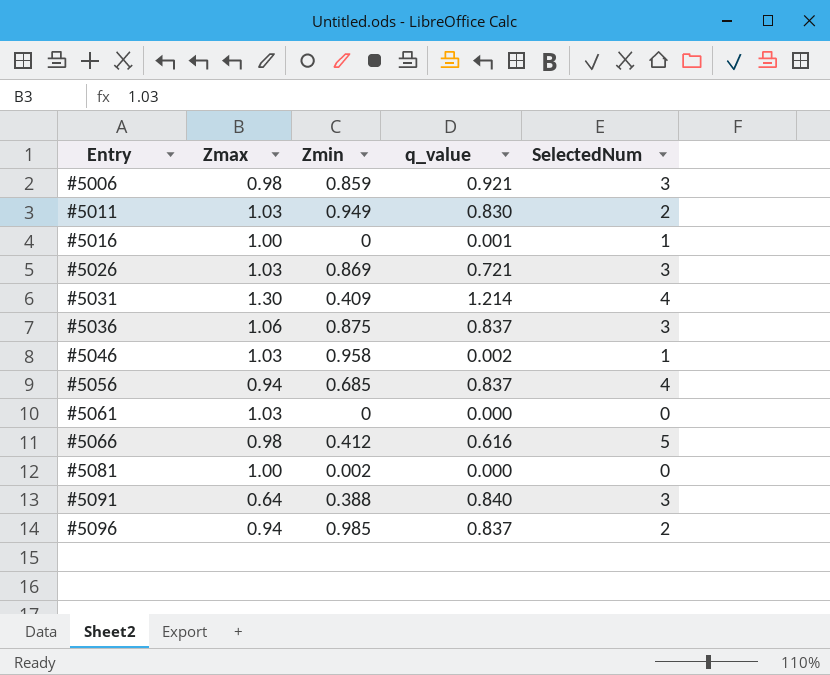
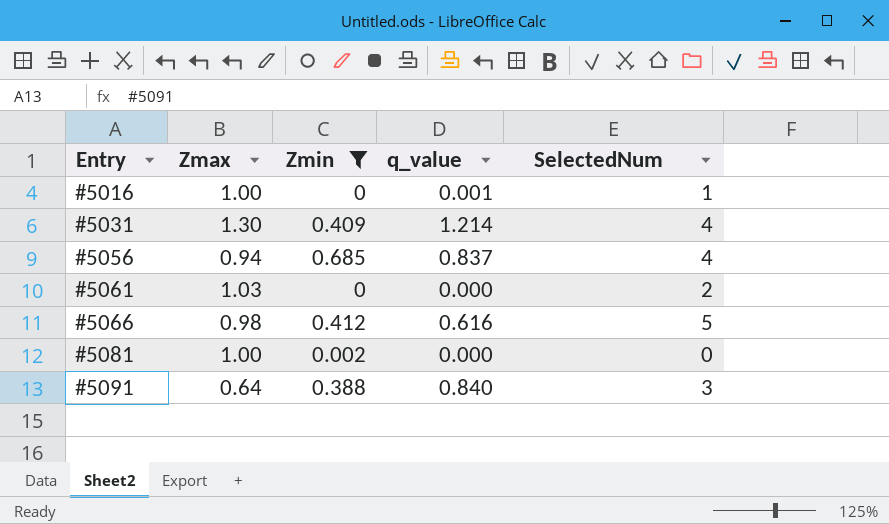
filter: none -> Zmin <= 0.685
#5061 | SelectedNum: 0 -> 2

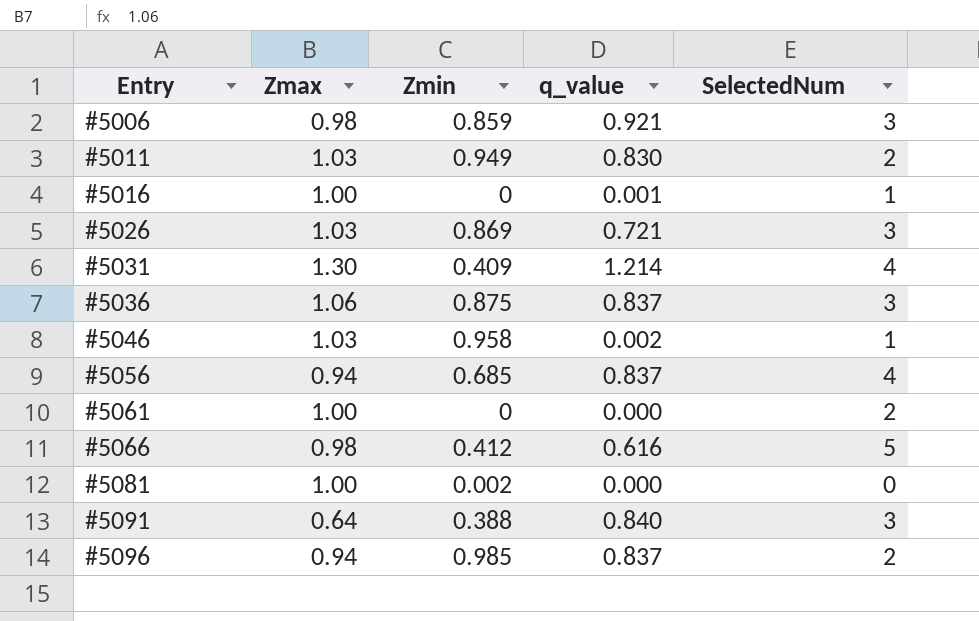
filter: Zmin <= 0.685 -> none
#5061 | Zmax: 1.03 -> 1.00

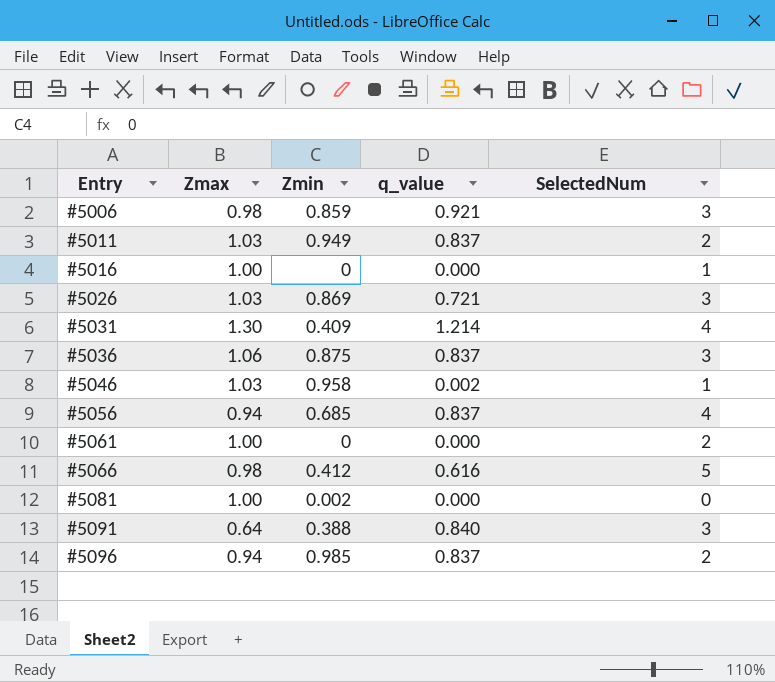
#5011 | q_value: 0.830 -> 0.837
#5016 | q_value: 0.001 -> 0.000

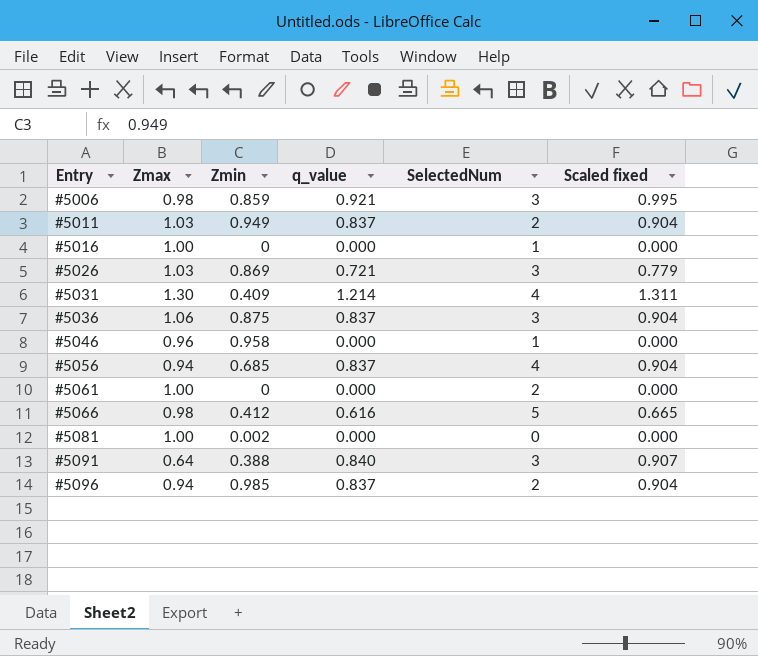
column Scaled fixed | formula: none -> [q_value] * 1.08
#5046 | Zmax: 1.03 -> 0.96
#5046 | q_value: 0.002 -> 0.000

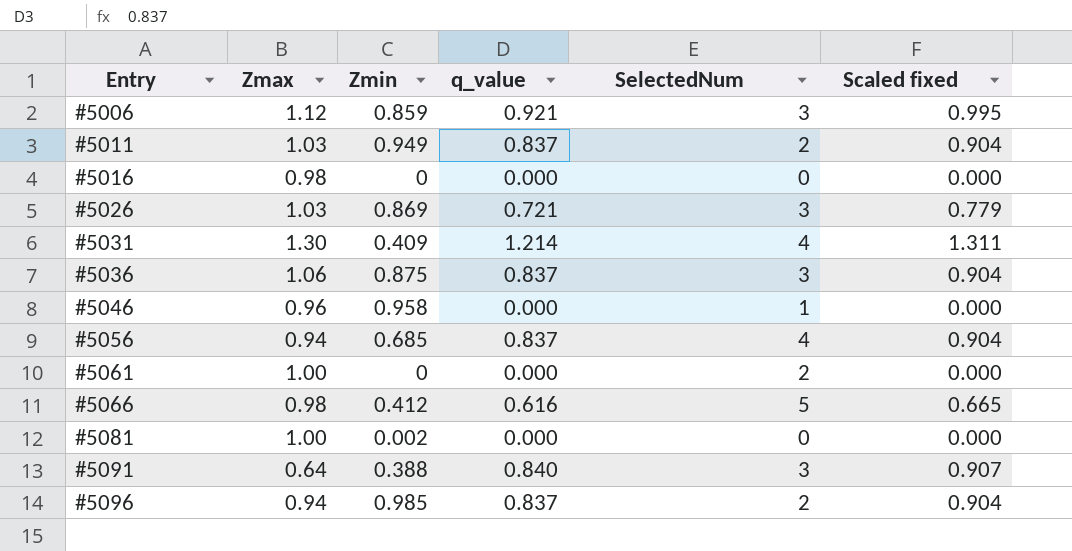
#5006 | Zmax: 0.98 -> 1.12
#5016 | Zmax: 1.00 -> 0.98
#5016 | SelectedNum: 1 -> 0

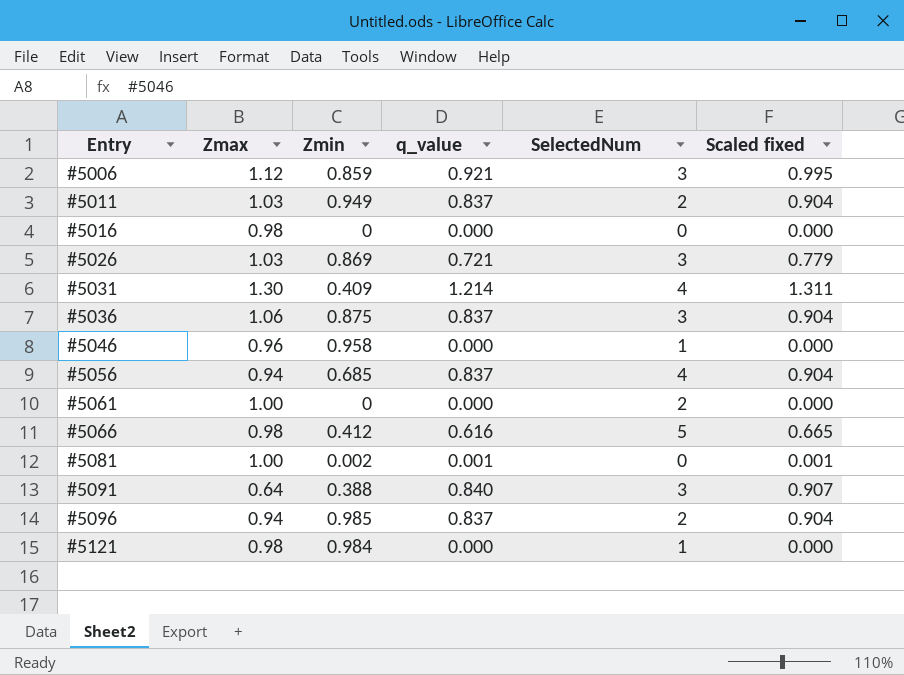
#5081 | q_value: 0.000 -> 0.001
#5081 | Scaled fixed: 0.000 -> 0.001
row #5121: none -> 0.98 | 0.984 | 0.000 | 1 | 0.000

